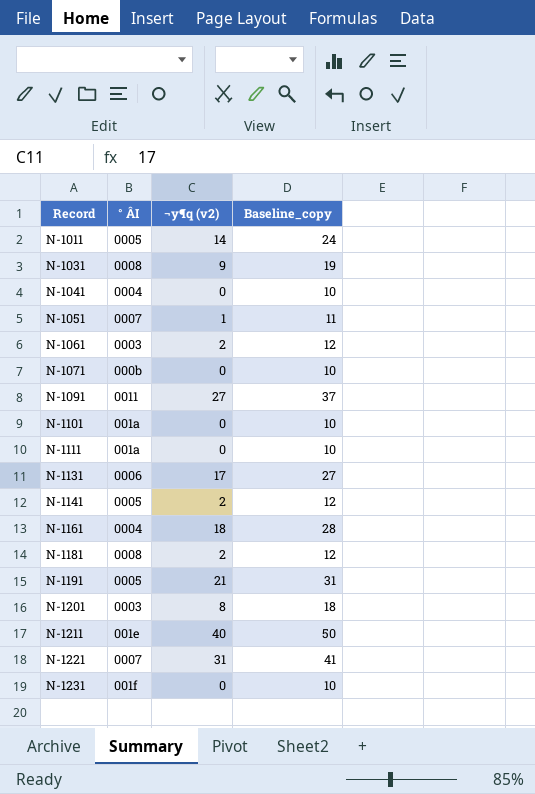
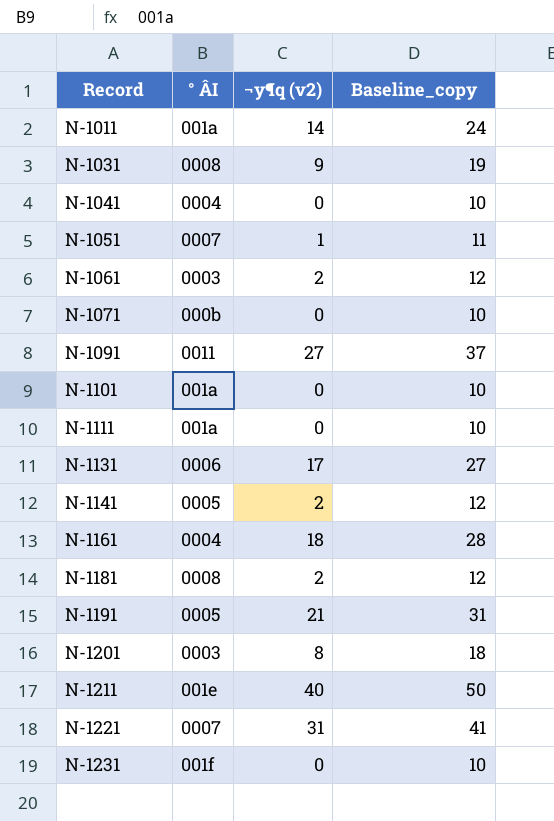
N-1011 | ° ÂI: 0005 -> 001a

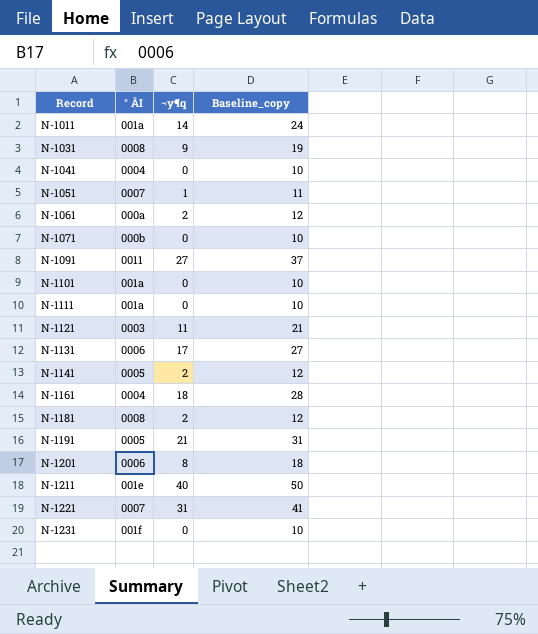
column name: ¬y¶q (v2) -> ¬y¶q
N-1061 | ° ÂI: 0003 -> 000a
row N-1121: none -> 0003 | 11 | 21
N-1201 | ° ÂI: 0003 -> 0006

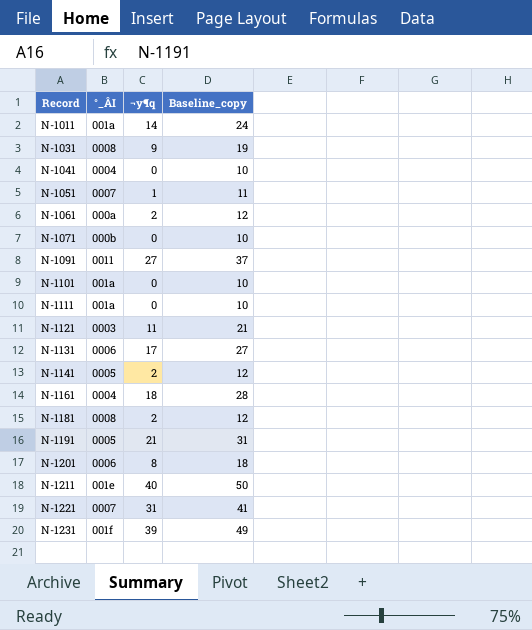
column name: ° ÂI -> °_ÂI
N-1231 | ¬y¶q: 0 -> 39
N-1231 | Baseline_copy: 10 -> 49

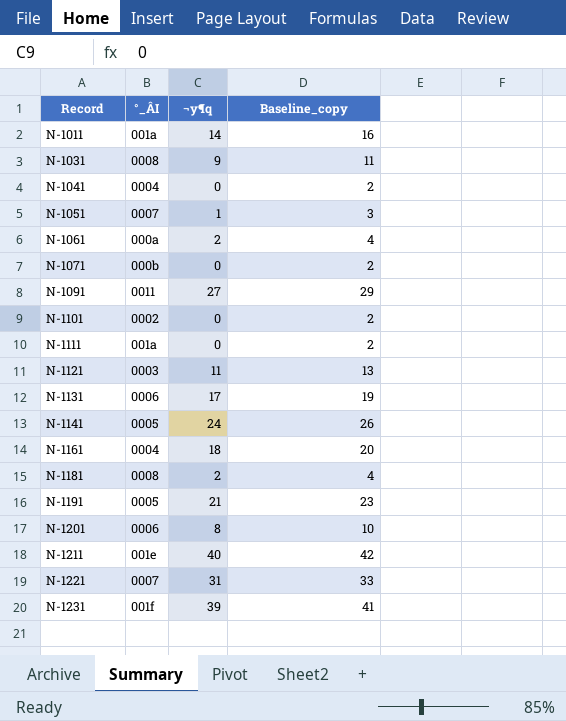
column Baseline_copy | formula: [¬y¶q] + 10 -> [¬y¶q] + 2
N-1101 | °_ÂI: 001a -> 0002
N-1141 | ¬y¶q: 2 -> 24

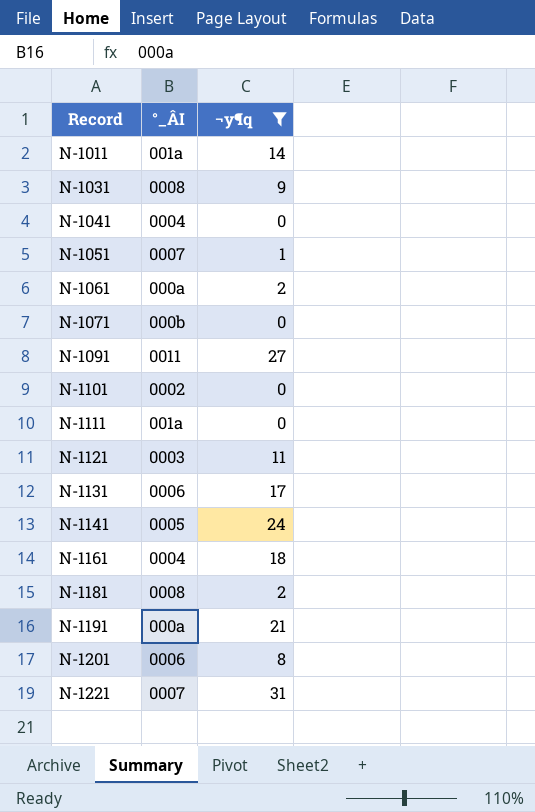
filter: none -> ¬y¶q <= 31
column Baseline_copy | formula: [¬y¶q] + 2 -> none
N-1191 | °_ÂI: 0005 -> 000a

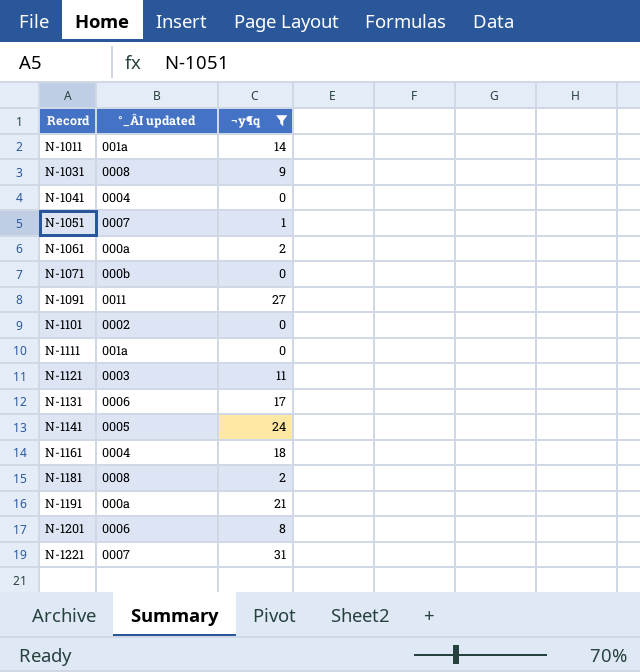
column name: °_ÂI -> °_ÂI updated

